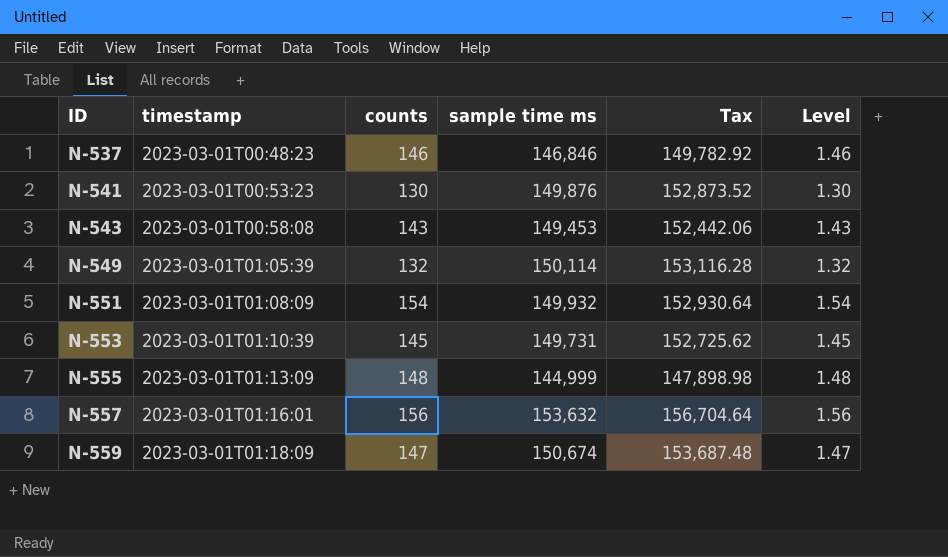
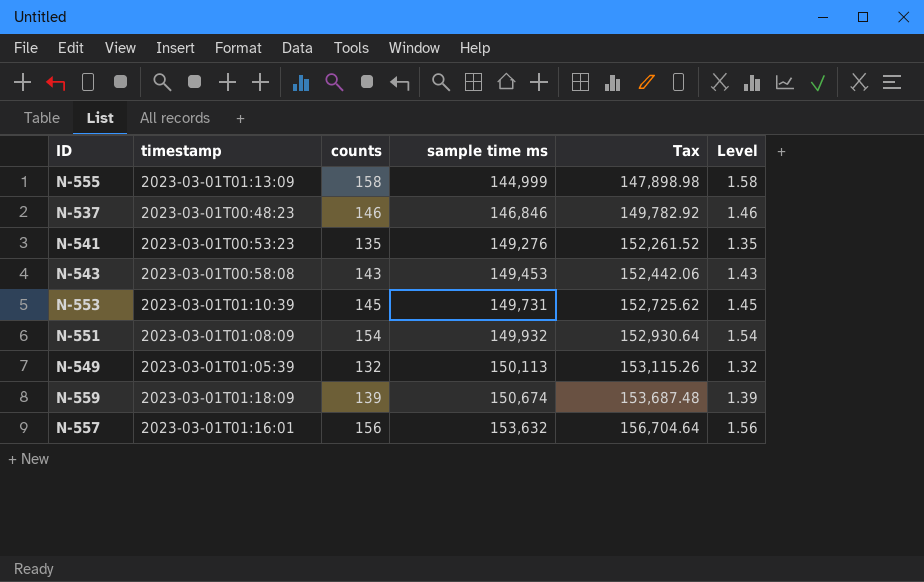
row order: ID ascending -> sample time ms ascending
N-555 | counts: 148 -> 158
N-555 | Level: 1.48 -> 1.58
N-541 | counts: 130 -> 135
N-541 | sample time ms: 149,876 -> 149,276
N-541 | Tax: 152,873.52 -> 152,261.52
N-541 | Level: 1.30 -> 1.35
N-549 | sample time ms: 150,114 -> 150,113
N-549 | Tax: 153,116.28 -> 153,115.26
N-559 | counts: 147 -> 139
N-559 | Level: 1.47 -> 1.39

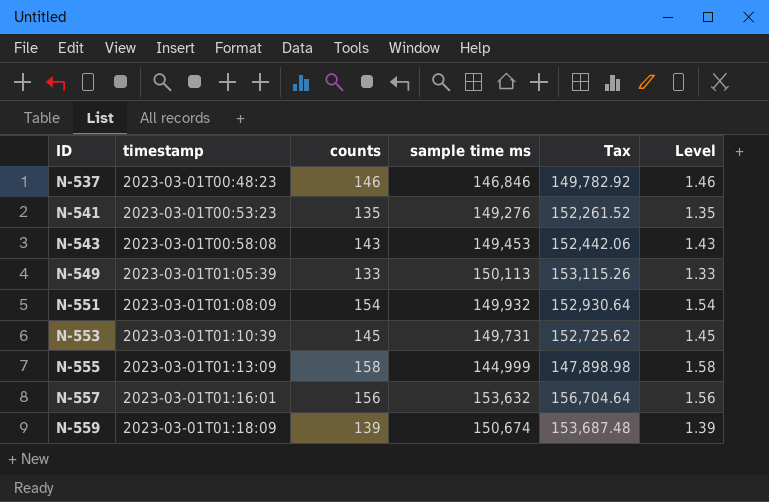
row order: sample time ms ascending -> ID ascending
N-549 | counts: 132 -> 133
N-549 | Level: 1.32 -> 1.33

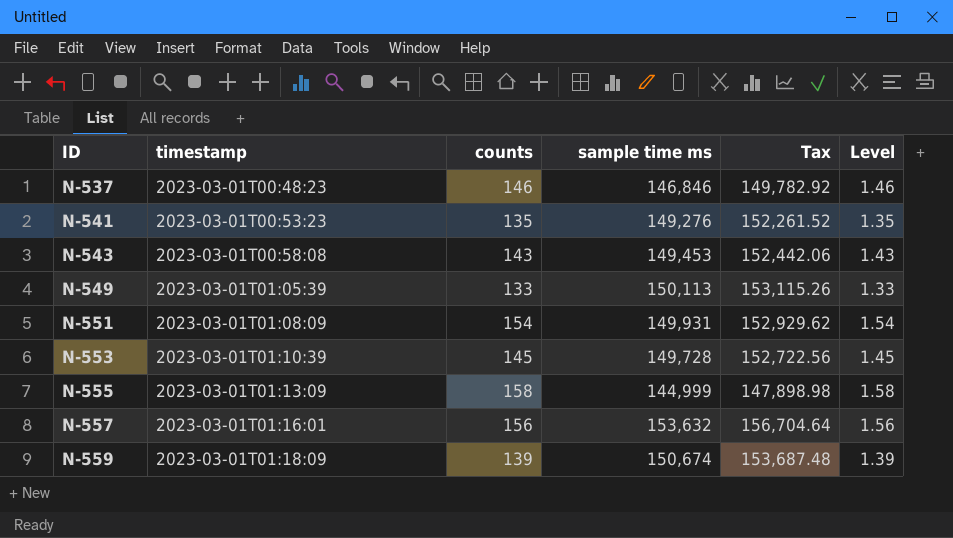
N-551 | sample time ms: 149,932 -> 149,931
N-551 | Tax: 152,930.64 -> 152,929.62
N-553 | sample time ms: 149,731 -> 149,728
N-553 | Tax: 152,725.62 -> 152,722.56

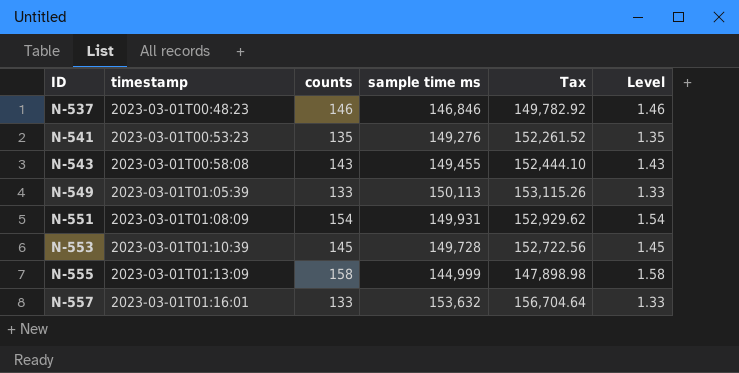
row N-559: 2023-03-01T01:18:09 | 139 | 150,674 | 153,687.48 | 1.39 -> none
N-543 | sample time ms: 149,453 -> 149,455
N-543 | Tax: 152,442.06 -> 152,444.10
N-557 | counts: 156 -> 133
N-557 | Level: 1.56 -> 1.33

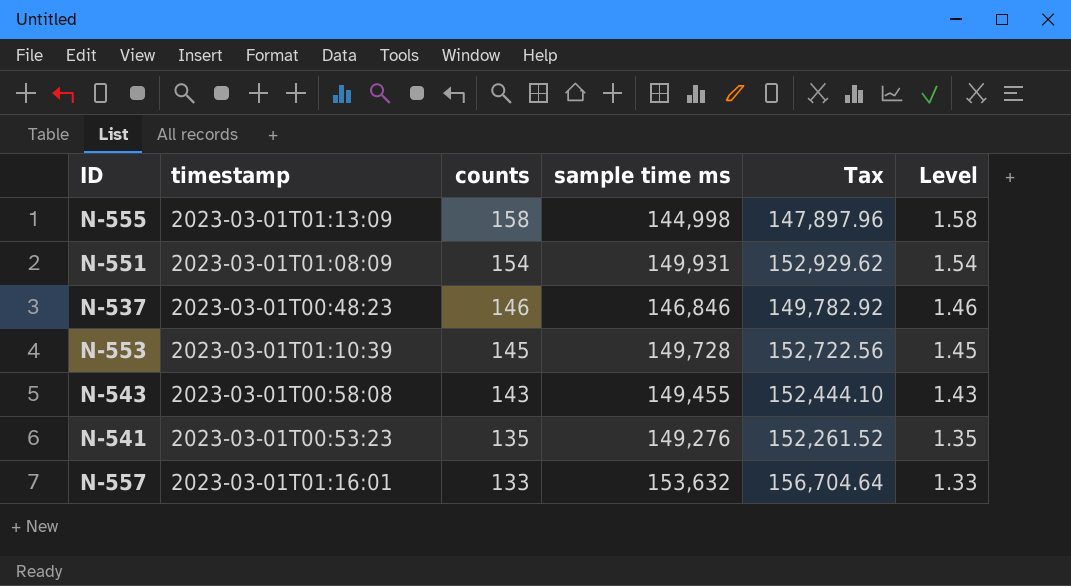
row order: ID ascending -> counts descending
row N-549: 2023-03-01T01:05:39 | 133 | 150,113 | 153,115.26 | 1.33 -> none
N-555 | sample time ms: 144,999 -> 144,998
N-555 | Tax: 147,898.98 -> 147,897.96

